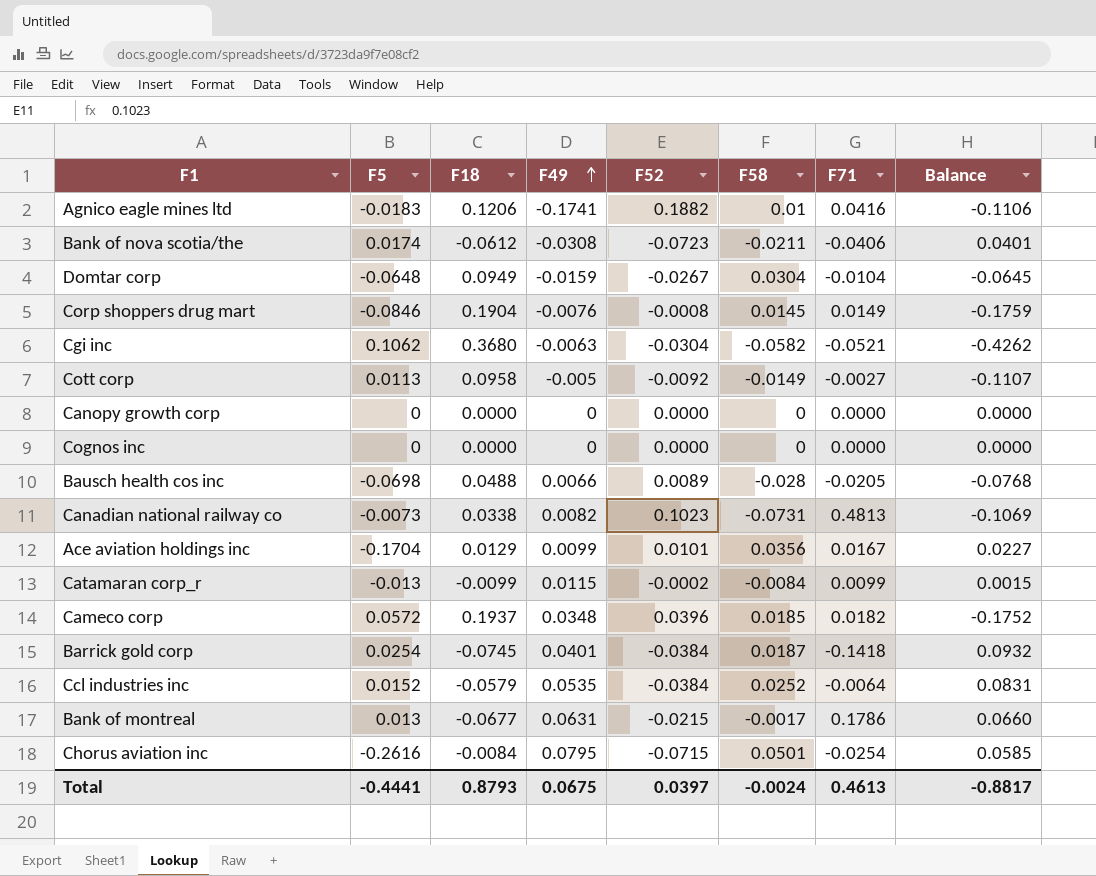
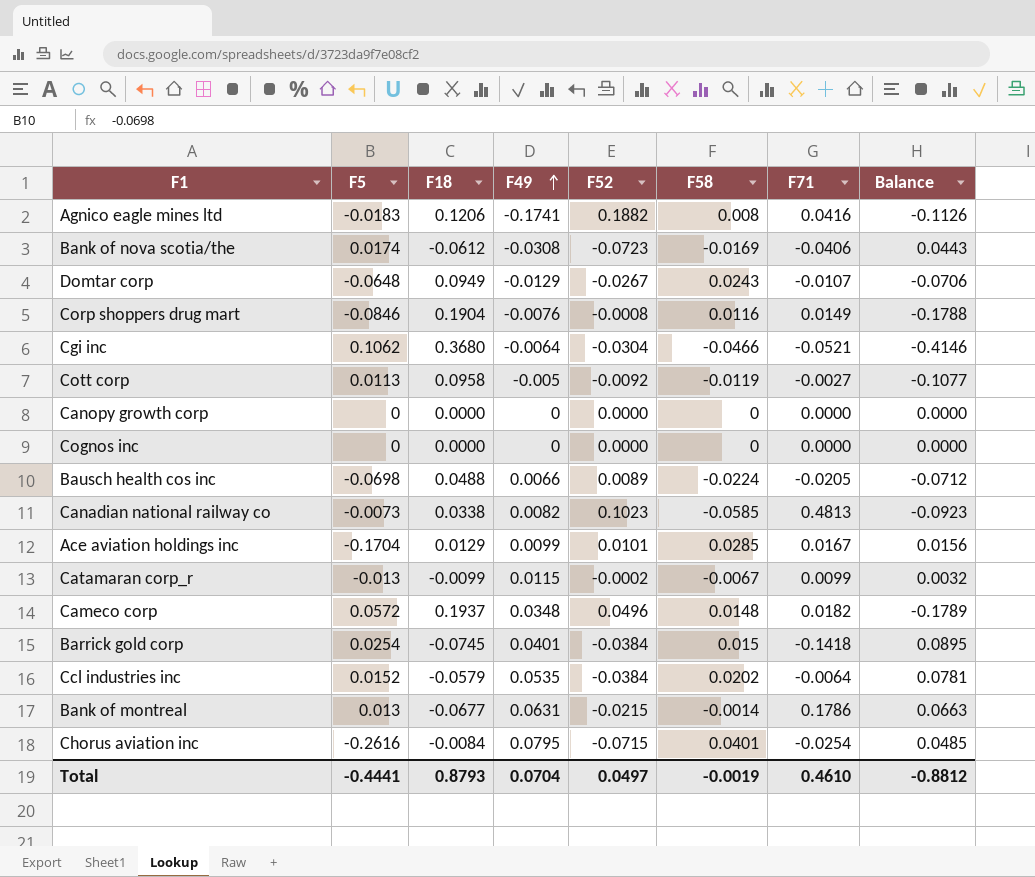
Agnico eagle mines ltd | F58: 0.01 -> 0.008
Agnico eagle mines ltd | Balance: -0.1106 -> -0.1126
Bank of nova scotia/the | F58: -0.0211 -> -0.0169
Bank of nova scotia/the | Balance: 0.0401 -> 0.0443
Domtar corp | F49: -0.0159 -> -0.0129
Domtar corp | F58: 0.0304 -> 0.0243
Domtar corp | F71: -0.0104 -> -0.0107
Domtar corp | Balance: -0.0645 -> -0.0706
Corp shoppers drug mart | F58: 0.0145 -> 0.0116
Corp shoppers drug mart | Balance: -0.1759 -> -0.1788
Cgi inc | F49: -0.0063 -> -0.0064
Cgi inc | F58: -0.0582 -> -0.0466
Cgi inc | Balance: -0.4262 -> -0.4146
Cott corp | F58: -0.0149 -> -0.0119
Cott corp | Balance: -0.1107 -> -0.1077
Bausch health cos inc | F58: -0.028 -> -0.0224
Bausch health cos inc | Balance: -0.0768 -> -0.0712
Canadian national railway co | F58: -0.0731 -> -0.0585
Canadian national railway co | Balance: -0.1069 -> -0.0923
Ace aviation holdings inc | F58: 0.0356 -> 0.0285
Ace aviation holdings inc | Balance: 0.0227 -> 0.0156
Catamaran corp_r | F58: -0.0084 -> -0.0067
Catamaran corp_r | Balance: 0.0015 -> 0.0032
Cameco corp | F52: 0.0396 -> 0.0496
Cameco corp | F58: 0.0185 -> 0.0148
Cameco corp | Balance: -0.1752 -> -0.1789
Barrick gold corp | F58: 0.0187 -> 0.015
Barrick gold corp | Balance: 0.0932 -> 0.0895
Ccl industries inc | F58: 0.0252 -> 0.0202
Ccl industries inc | Balance: 0.0831 -> 0.0781
Bank of montreal | F58: -0.0017 -> -0.0014
Bank of montreal | Balance: 0.0660 -> 0.0663
Chorus aviation inc | F58: 0.0501 -> 0.0401
Chorus aviation inc | Balance: 0.0585 -> 0.0485
Total | F49: 0.0675 -> 0.0704
Total | F52: 0.0397 -> 0.0497
Total | F58: -0.0024 -> -0.0019
Total | F71: 0.4613 -> 0.4610
Total | Balance: -0.8817 -> -0.8812

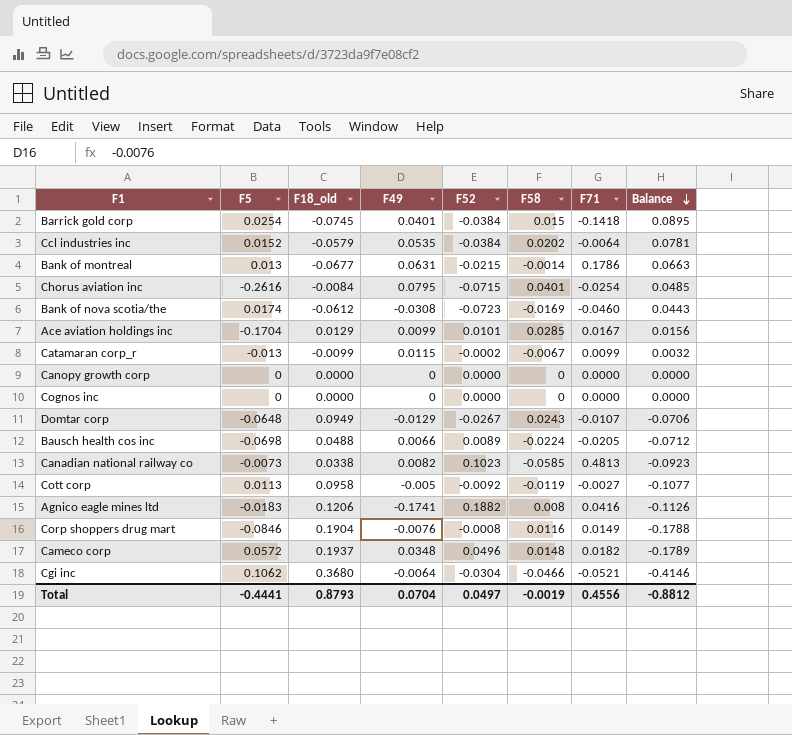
row order: F49 ascending -> Balance descending
column name: F18 -> F18_old
Bank of nova scotia/the | F71: -0.0406 -> -0.0460
Total | F71: 0.4610 -> 0.4556

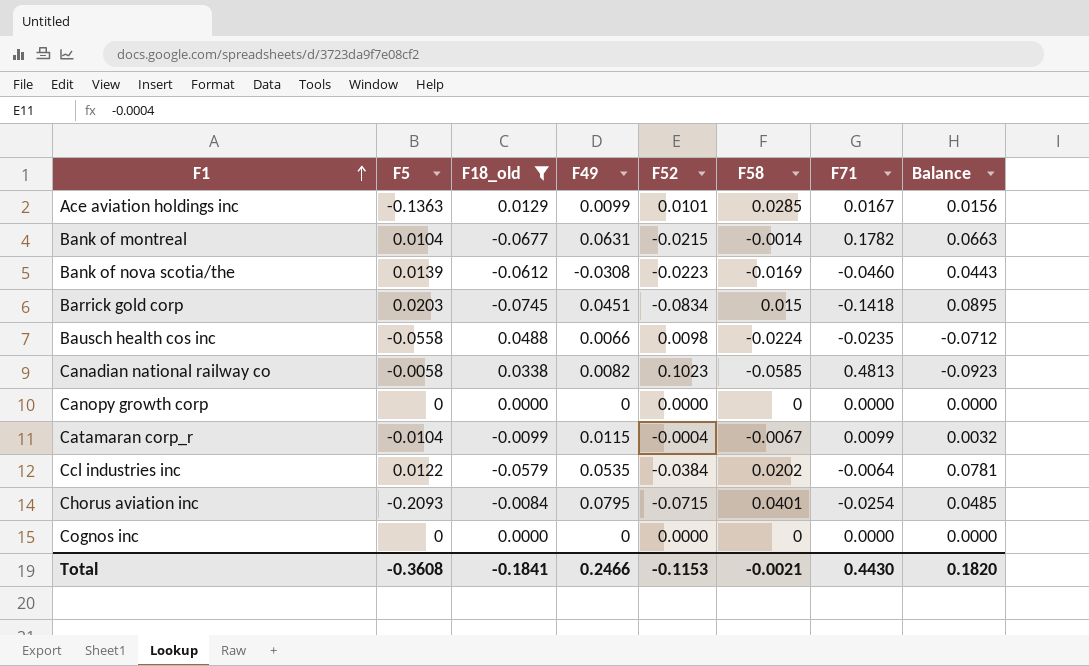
filter: none -> F18_old <= 0.0488
row order: Balance descending -> F1 ascending
Ace aviation holdings inc | F5: -0.1704 -> -0.1363
Bank of montreal | F5: 0.013 -> 0.0104
Bank of montreal | F71: 0.1786 -> 0.1782
Bank of nova scotia/the | F5: 0.0174 -> 0.0139
Bank of nova scotia/the | F52: -0.0723 -> -0.0223
Barrick gold corp | F5: 0.0254 -> 0.0203
Barrick gold corp | F49: 0.0401 -> 0.0451
Barrick gold corp | F52: -0.0384 -> -0.0834
Bausch health cos inc | F5: -0.0698 -> -0.0558
Bausch health cos inc | F52: 0.0089 -> 0.0098
Bausch health cos inc | F71: -0.0205 -> -0.0235
Canadian national railway co | F5: -0.0073 -> -0.0058
Catamaran corp_r | F5: -0.013 -> -0.0104
Catamaran corp_r | F52: -0.0002 -> -0.0004
Ccl industries inc | F5: 0.0152 -> 0.0122
Chorus aviation inc | F5: -0.2616 -> -0.2093
Total | F5: -0.4441 -> -0.3608
Total | F18_old: 0.8793 -> -0.1841
Total | F49: 0.0704 -> 0.2466
Total | F52: 0.0497 -> -0.1153
Total | F58: -0.0019 -> -0.0021
Total | F71: 0.4556 -> 0.4430
Total | Balance: -0.8812 -> 0.1820

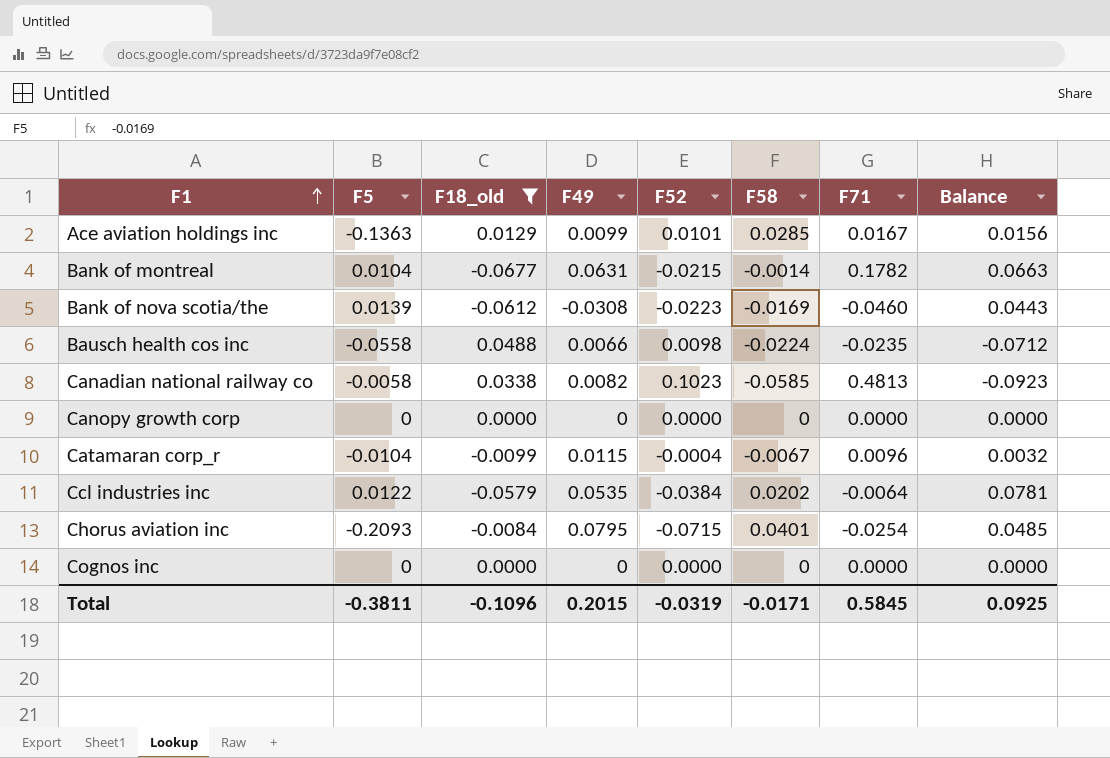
row Barrick gold corp: 0.0203 | -0.0745 | 0.0451 | -0.0834 | 0.015 | -0.1418 | 0.0895 -> none
Catamaran corp_r | F71: 0.0099 -> 0.0096
Total | F5: -0.3608 -> -0.3811
Total | F18_old: -0.1841 -> -0.1096
Total | F49: 0.2466 -> 0.2015
Total | F52: -0.1153 -> -0.0319
Total | F58: -0.0021 -> -0.0171
Total | F71: 0.4430 -> 0.5845
Total | Balance: 0.1820 -> 0.0925

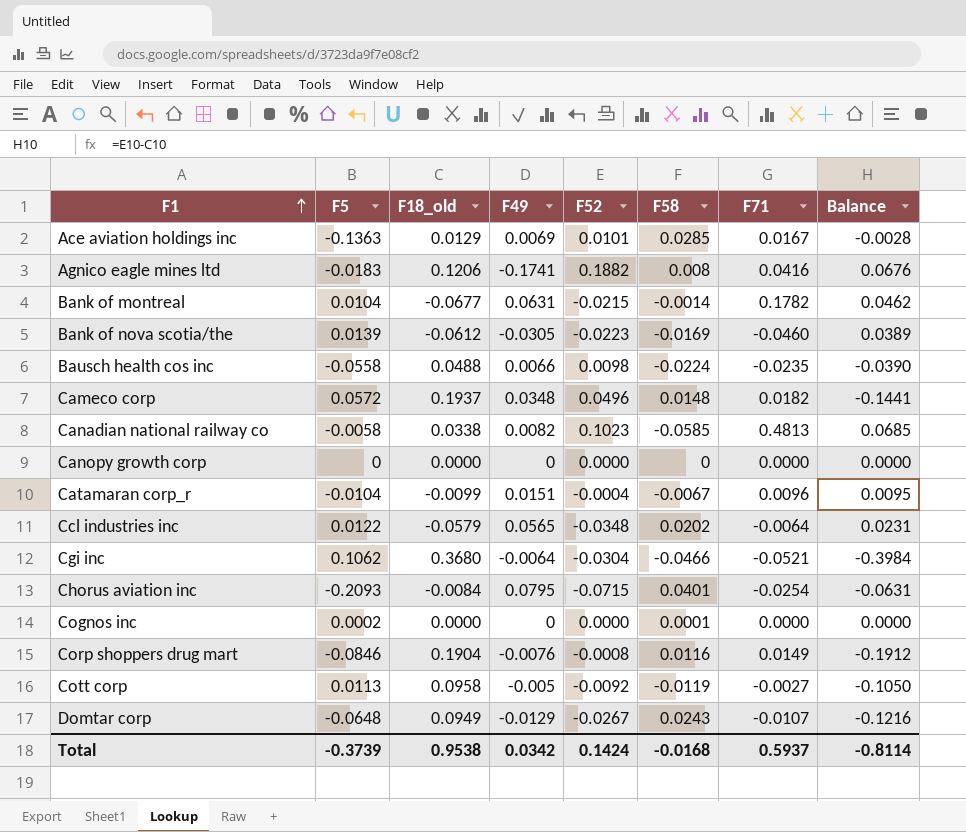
filter: F18_old <= 0.0488 -> none
column Balance | formula: [F58] - [F18_old] -> [F52] - [F18_old]
Ace aviation holdings inc | F49: 0.0099 -> 0.0069
Bank of nova scotia/the | F49: -0.0308 -> -0.0305
Catamaran corp_r | F49: 0.0115 -> 0.0151
Ccl industries inc | F49: 0.0535 -> 0.0565
Ccl industries inc | F52: -0.0384 -> -0.0348
Cognos inc | F5: 0 -> 0.0002
Cognos inc | F58: 0 -> 0.0001
Total | F5: -0.3811 -> -0.3739
Total | F18_old: -0.1096 -> 0.9538
Total | F49: 0.2015 -> 0.0342
Total | F52: -0.0319 -> 0.1424
Total | F58: -0.0171 -> -0.0168
Total | F71: 0.5845 -> 0.5937
Total | Balance: 0.0925 -> -0.8114

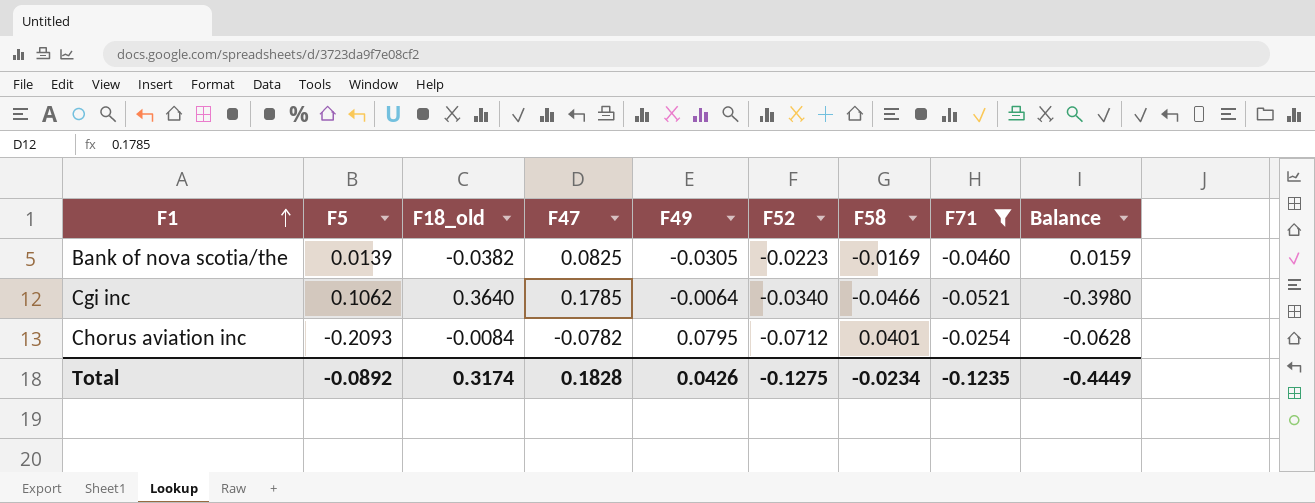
filter: none -> F71 <= -0.0254
column F47 | position: none -> 4
Bank of nova scotia/the | F18_old: -0.0612 -> -0.0382
Bank of nova scotia/the | Balance: 0.0389 -> 0.0159
Cgi inc | F18_old: 0.3680 -> 0.3640
Cgi inc | F52: -0.0304 -> -0.0340
Cgi inc | Balance: -0.3984 -> -0.3980
Chorus aviation inc | F52: -0.0715 -> -0.0712
Chorus aviation inc | Balance: -0.0631 -> -0.0628
Total | F5: -0.3739 -> -0.0892
Total | F18_old: 0.9538 -> 0.3174
Total | F49: 0.0342 -> 0.0426
Total | F52: 0.1424 -> -0.1275
Total | F58: -0.0168 -> -0.0234
Total | F71: 0.5937 -> -0.1235
Total | Balance: -0.8114 -> -0.4449

